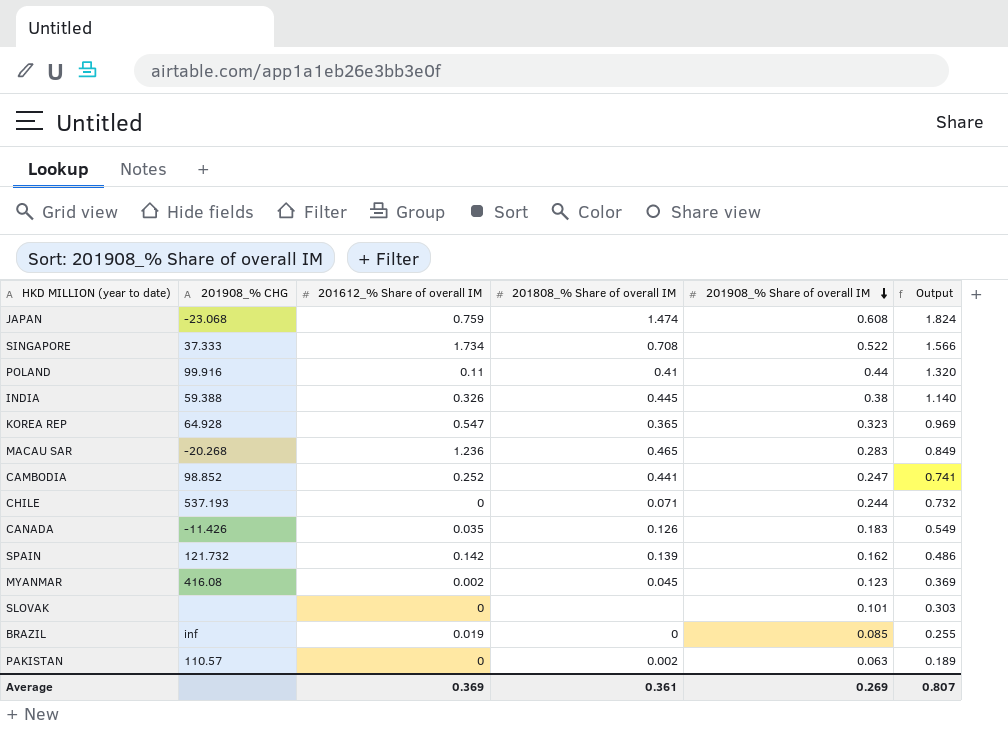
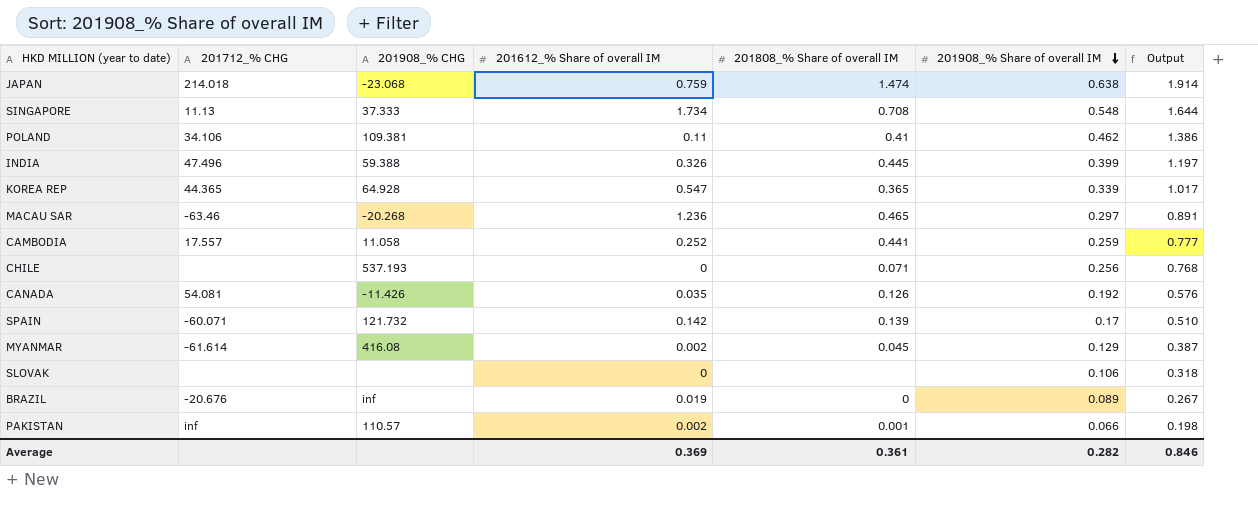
column 201712_% CHG | position: none -> 2
JAPAN | 201908_% Share of overall IM: 0.608 -> 0.638
JAPAN | Output: 1.824 -> 1.914
SINGAPORE | 201908_% Share of overall IM: 0.522 -> 0.548
SINGAPORE | Output: 1.566 -> 1.644
POLAND | 201908_% CHG: 99.916 -> 109.381
POLAND | 201908_% Share of overall IM: 0.44 -> 0.462
POLAND | Output: 1.320 -> 1.386
INDIA | 201908_% Share of overall IM: 0.38 -> 0.399
INDIA | Output: 1.140 -> 1.197
KOREA REP | 201908_% Share of overall IM: 0.323 -> 0.339
KOREA REP | Output: 0.969 -> 1.017
MACAU SAR | 201908_% Share of overall IM: 0.283 -> 0.297
MACAU SAR | Output: 0.849 -> 0.891
CAMBODIA | 201908_% CHG: 98.852 -> 11.058
CAMBODIA | 201908_% Share of overall IM: 0.247 -> 0.259
CAMBODIA | Output: 0.741 -> 0.777
CHILE | 201908_% Share of overall IM: 0.244 -> 0.256
CHILE | Output: 0.732 -> 0.768
CANADA | 201908_% Share of overall IM: 0.183 -> 0.192
CANADA | Output: 0.549 -> 0.576
SPAIN | 201908_% Share of overall IM: 0.162 -> 0.17
SPAIN | Output: 0.486 -> 0.510
MYANMAR | 201908_% Share of overall IM: 0.123 -> 0.129
MYANMAR | Output: 0.369 -> 0.387
SLOVAK | 201908_% Share of overall IM: 0.101 -> 0.106
SLOVAK | Output: 0.303 -> 0.318
BRAZIL | 201908_% Share of overall IM: 0.085 -> 0.089
BRAZIL | Output: 0.255 -> 0.267
PAKISTAN | 201612_% Share of overall IM: 0 -> 0.002
PAKISTAN | 201808_% Share of overall IM: 0.002 -> 0.001
PAKISTAN | 201908_% Share of overall IM: 0.063 -> 0.066
PAKISTAN | Output: 0.189 -> 0.198
Average | 201908_% Share of overall IM: 0.269 -> 0.282
Average | Output: 0.807 -> 0.846

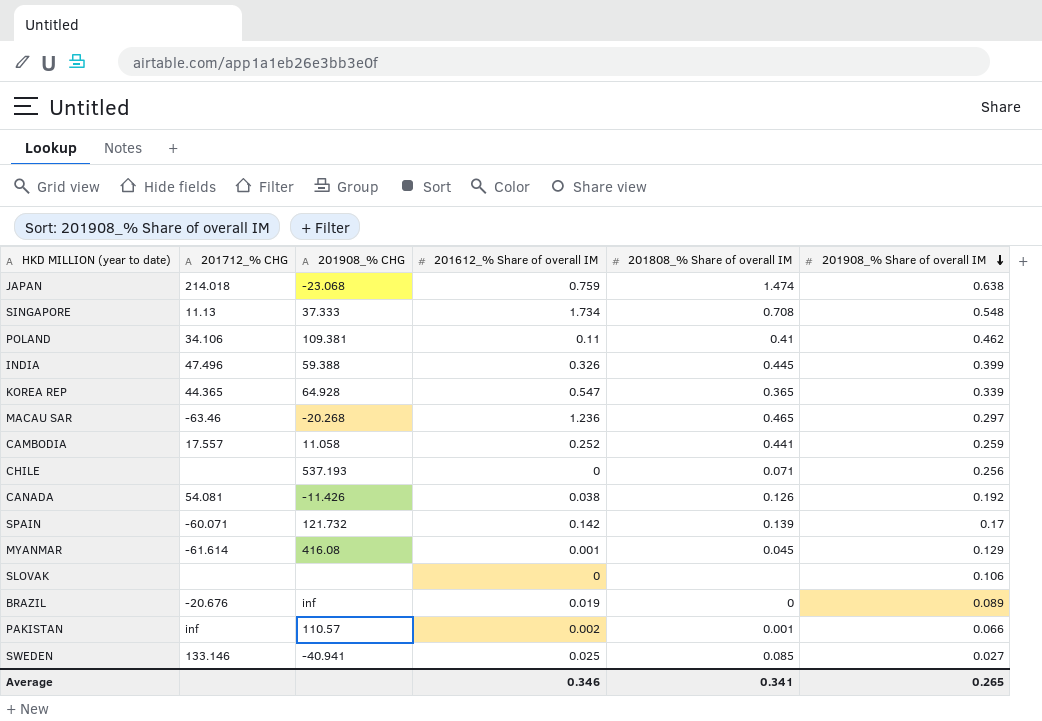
column Output | formula: [201908_% Share of overall IM] * 3 -> none
CANADA | 201612_% Share of overall IM: 0.035 -> 0.038
MYANMAR | 201612_% Share of overall IM: 0.002 -> 0.001
row SWEDEN: none -> 133.146 | -40.941 | 0.025 | 0.085 | 0.027
Average | 201612_% Share of overall IM: 0.369 -> 0.346
Average | 201808_% Share of overall IM: 0.361 -> 0.341
Average | 201908_% Share of overall IM: 0.282 -> 0.265

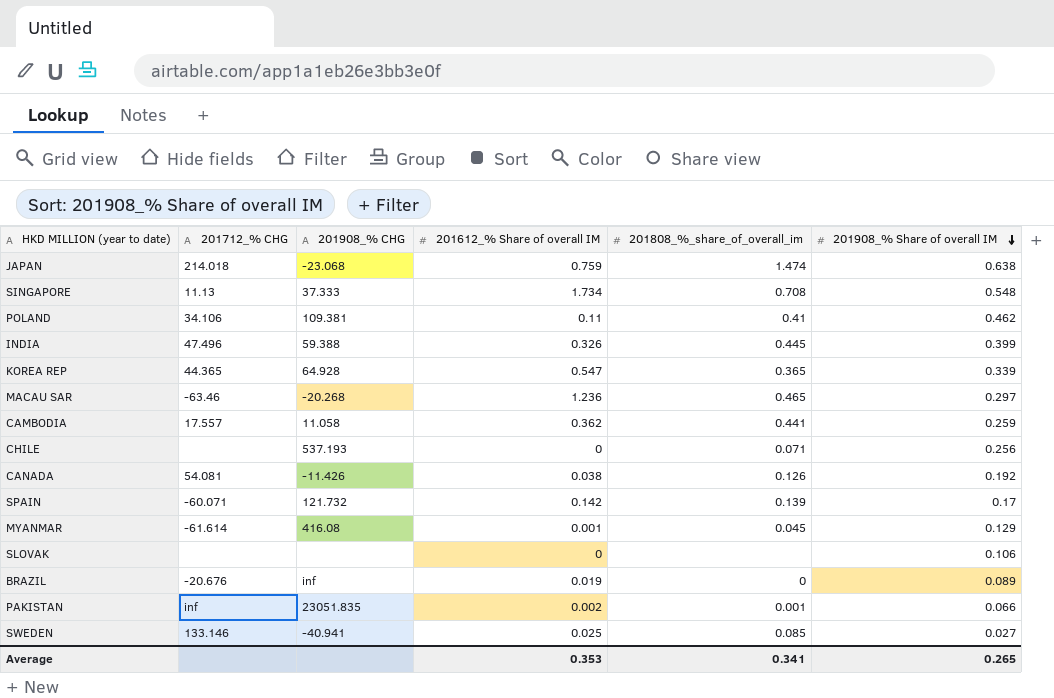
column name: 201808_% Share of overall IM -> 201808_%_share_of_overall_im
CAMBODIA | 201612_% Share of overall IM: 0.252 -> 0.362
PAKISTAN | 201908_% CHG: 110.57 -> 23051.835
Average | 201612_% Share of overall IM: 0.346 -> 0.353

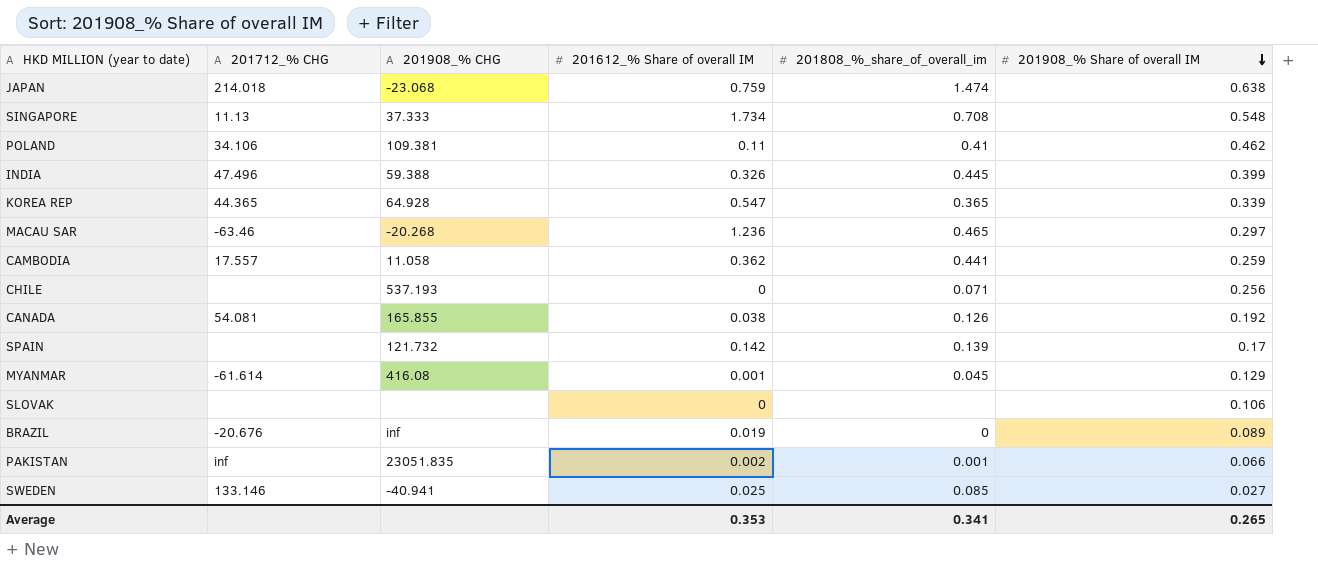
CANADA | 201908_% CHG: -11.426 -> 165.855
SPAIN | 201712_% CHG: -60.071 -> none

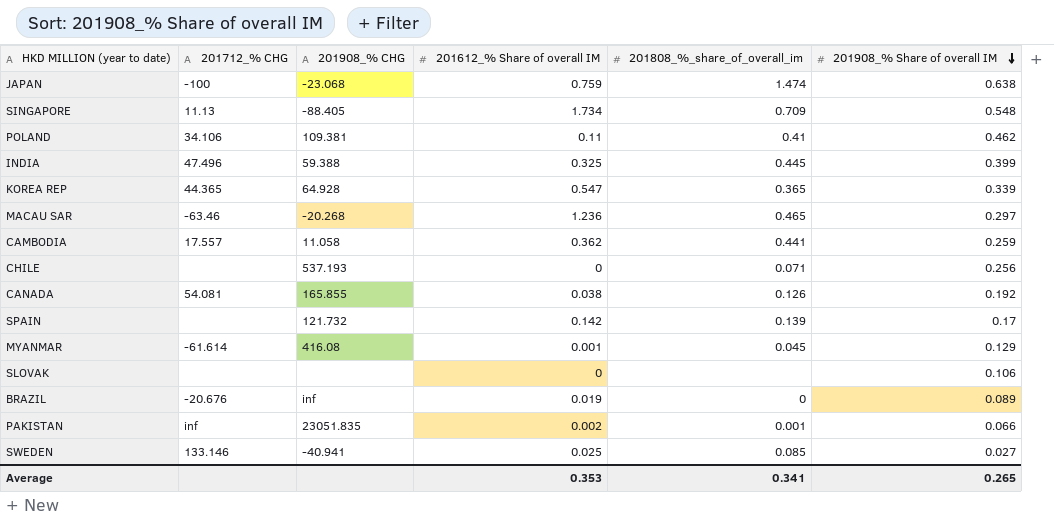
JAPAN | 201712_% CHG: 214.018 -> -100
SINGAPORE | 201908_% CHG: 37.333 -> -88.405
SINGAPORE | 201808_%_share_of_overall_im: 0.708 -> 0.709
INDIA | 201612_% Share of overall IM: 0.326 -> 0.325

